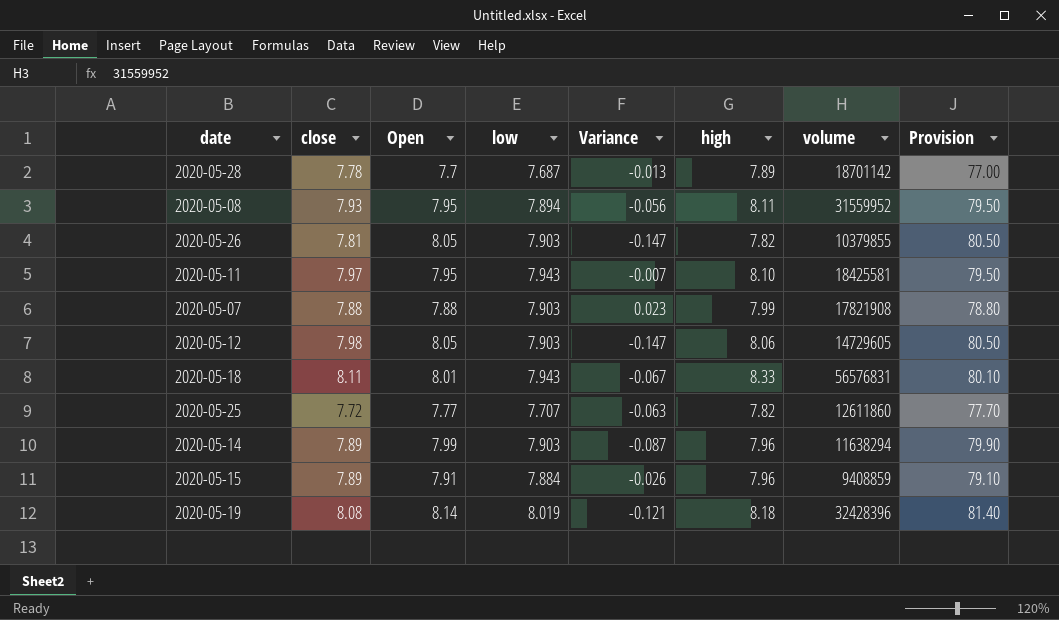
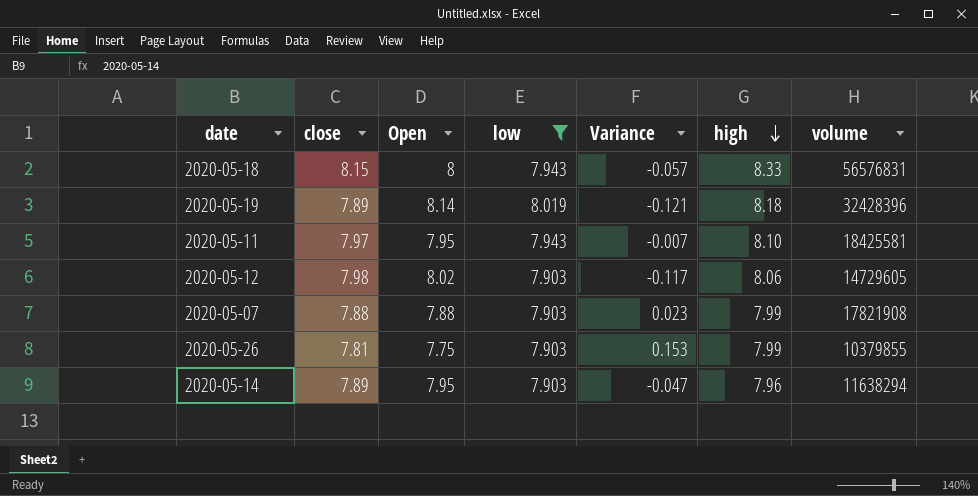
filter: none -> low >= 7.903
row order: none -> high descending
column Provision | formula: [Open] * 10 -> none
2020-05-18 | close: 8.11 -> 8.15
2020-05-18 | Open: 8.01 -> 8
2020-05-18 | Variance: -0.067 -> -0.057
2020-05-19 | close: 8.08 -> 7.89
2020-05-12 | Open: 8.05 -> 8.02
2020-05-12 | Variance: -0.147 -> -0.117
2020-05-26 | Open: 8.05 -> 7.75
2020-05-26 | Variance: -0.147 -> 0.153
2020-05-26 | high: 7.82 -> 7.99
2020-05-14 | Open: 7.99 -> 7.95
2020-05-14 | Variance: -0.087 -> -0.047

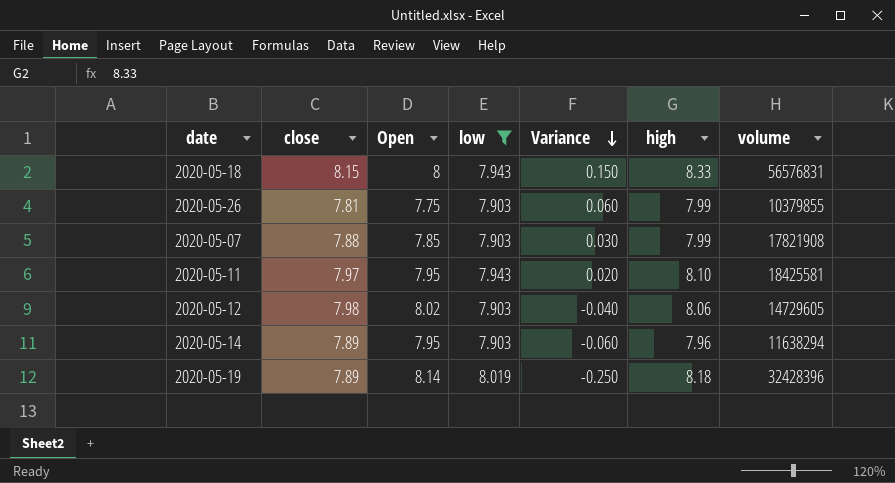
row order: high descending -> Variance descending
column Variance | formula: [low] - [Open] -> [close] - [Open]
2020-05-07 | Open: 7.88 -> 7.85

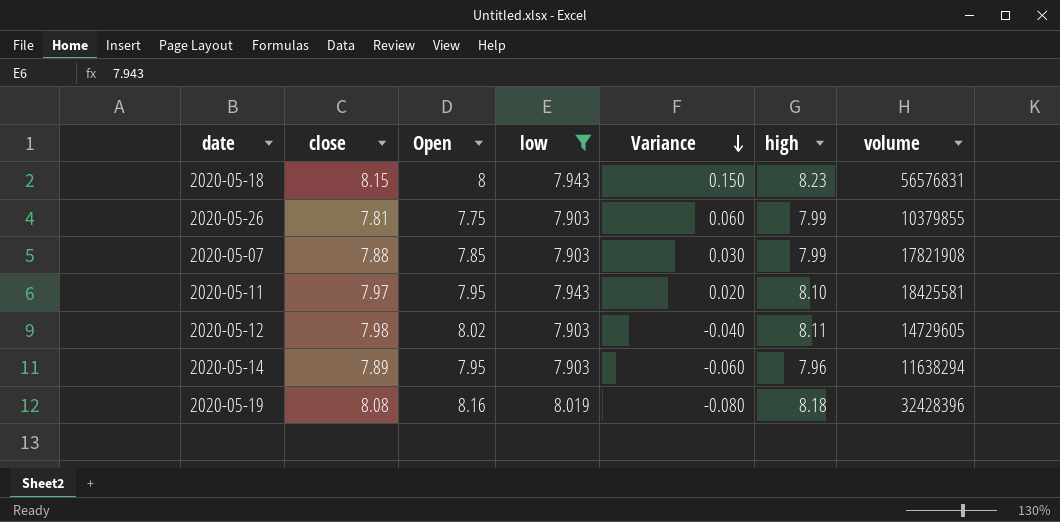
2020-05-18 | high: 8.33 -> 8.23
2020-05-12 | high: 8.06 -> 8.11
2020-05-19 | close: 7.89 -> 8.08
2020-05-19 | Open: 8.14 -> 8.16
2020-05-19 | Variance: -0.250 -> -0.080

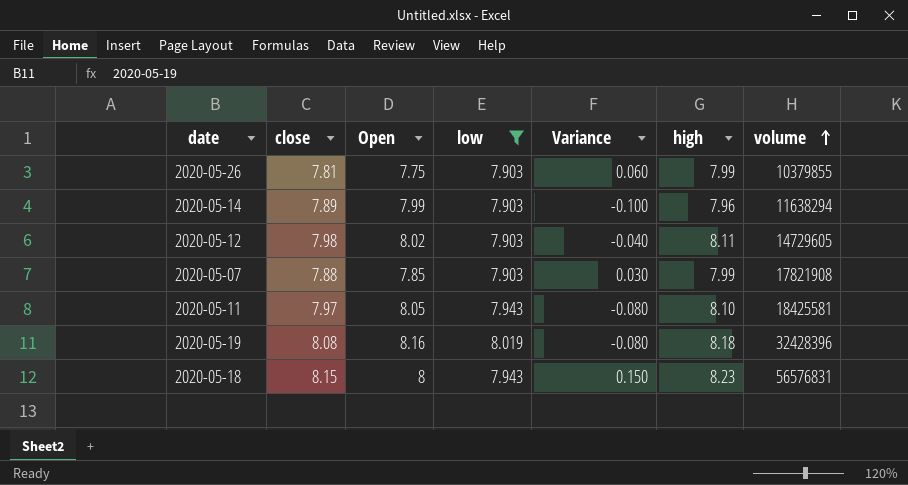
row order: Variance descending -> volume ascending
2020-05-14 | Open: 7.95 -> 7.99
2020-05-14 | Variance: -0.060 -> -0.100
2020-05-11 | Open: 7.95 -> 8.05
2020-05-11 | Variance: 0.020 -> -0.080

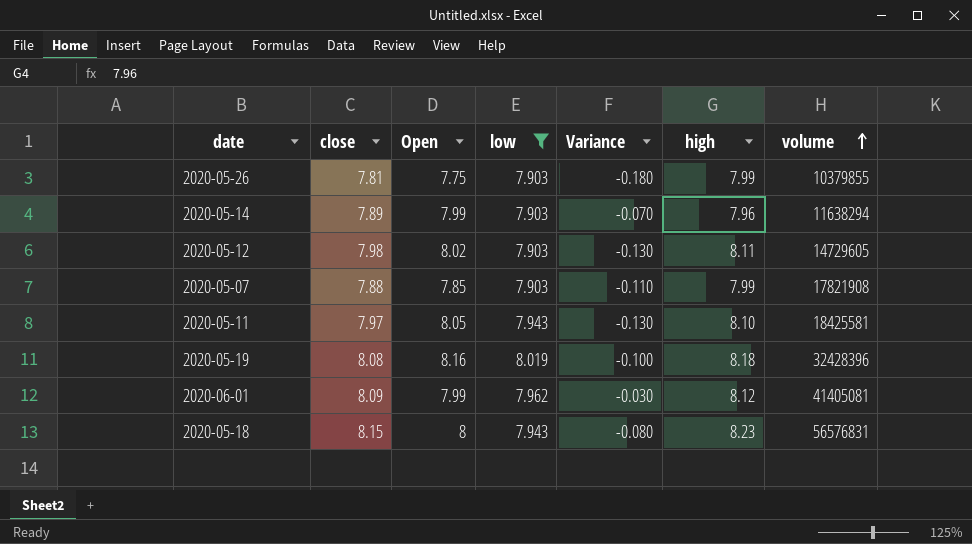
column Variance | formula: [close] - [Open] -> [close] - [high]
row 2020-06-01: none -> 8.09 | 7.99 | 7.962 | -0.030 | 8.12 | 41405081

